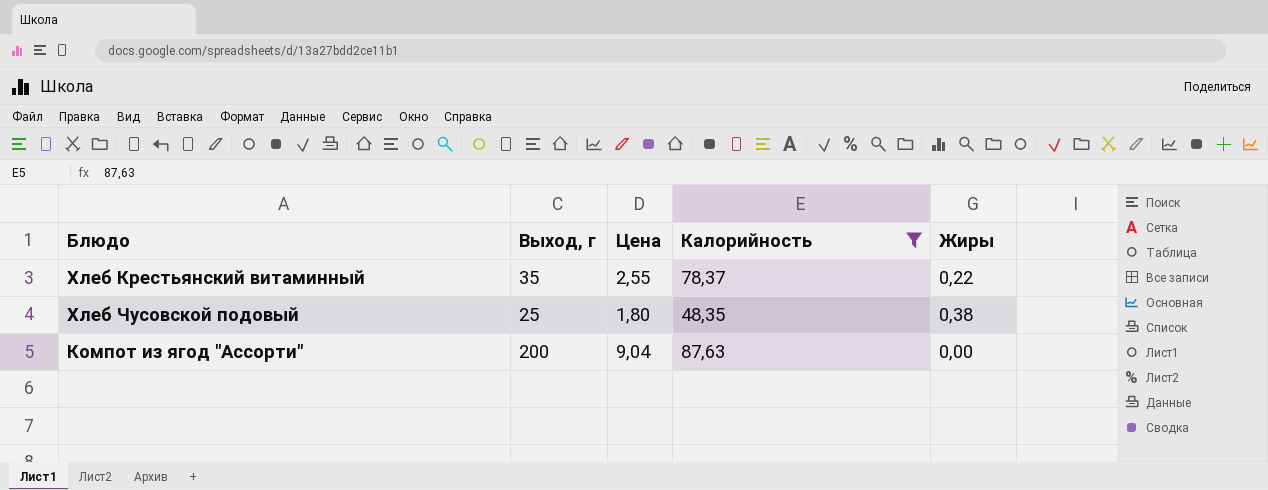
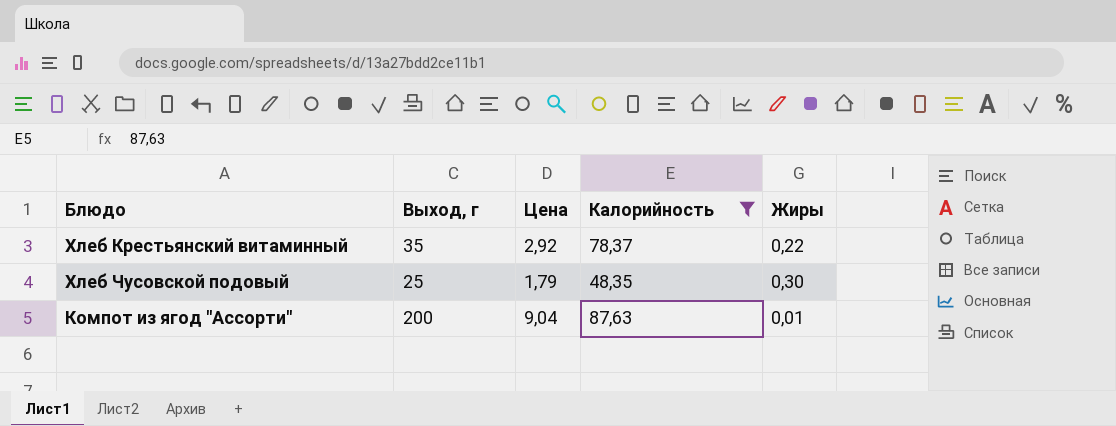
Хлеб Крестьянский витаминный | Цена: 2,55 -> 2,92
Хлеб Чусовской подовый | Цена: 1,80 -> 1,79
Хлеб Чусовской подовый | Жиры: 0,38 -> 0,30
Компот из ягод "Ассорти" | Жиры: 0,00 -> 0,01

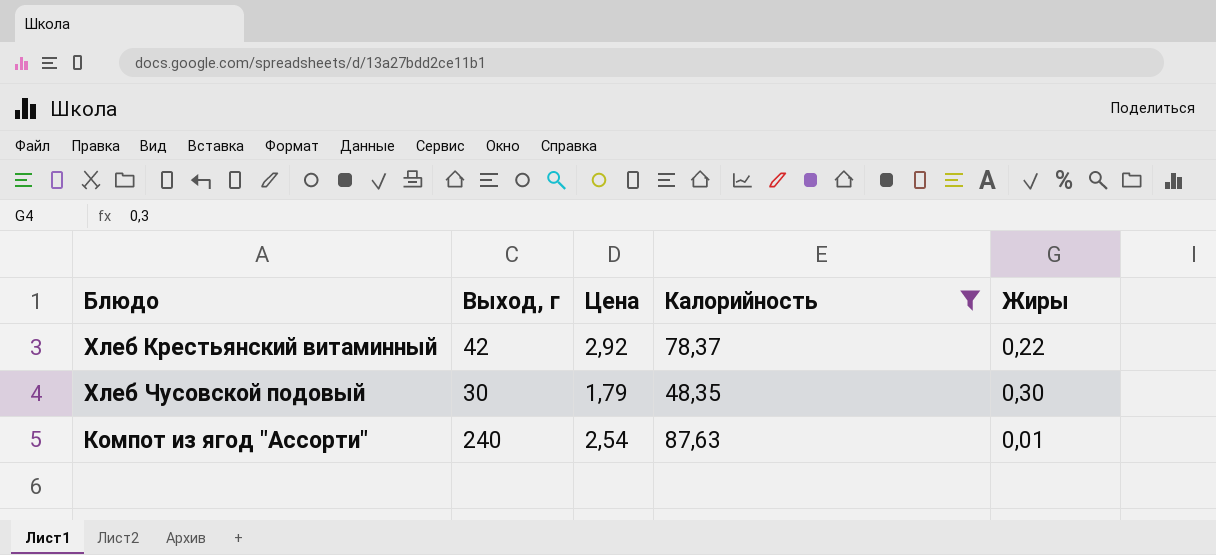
Хлеб Крестьянский витаминный | Выход, г: 35 -> 42
Хлеб Чусовской подовый | Выход, г: 25 -> 30
Компот из ягод "Ассорти" | Выход, г: 200 -> 240
Компот из ягод "Ассорти" | Цена: 9,04 -> 2,54

